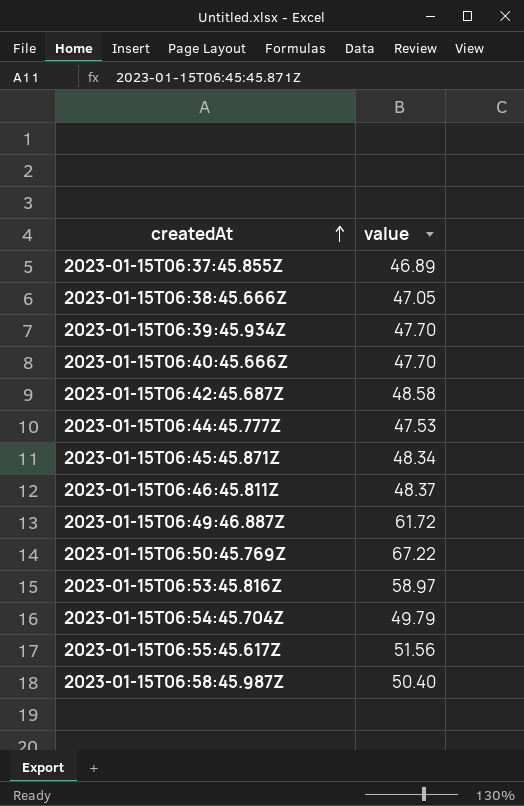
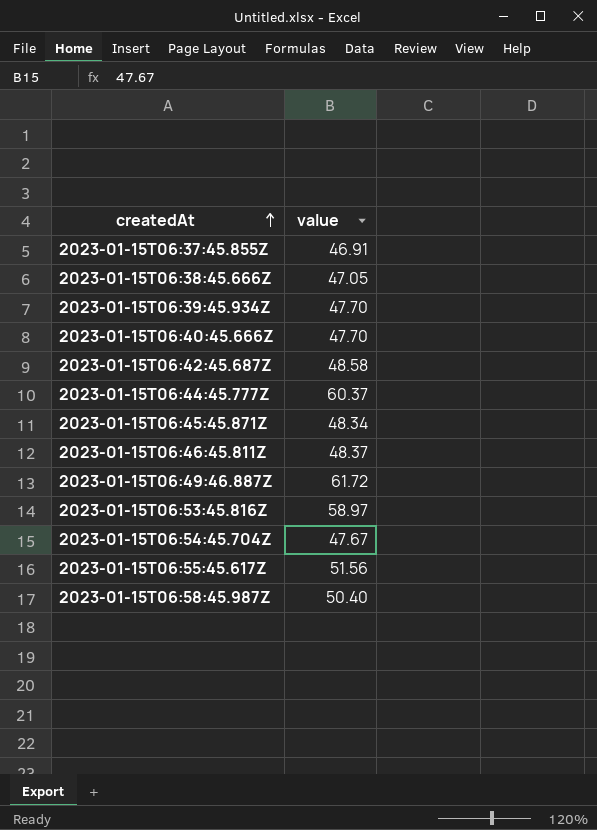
row 2023-01-15T06:50:45.769Z: 67.22 -> none
2023-01-15T06:37:45.855Z | value: 46.89 -> 46.91
2023-01-15T06:44:45.777Z | value: 47.53 -> 60.37
2023-01-15T06:54:45.704Z | value: 49.79 -> 47.67

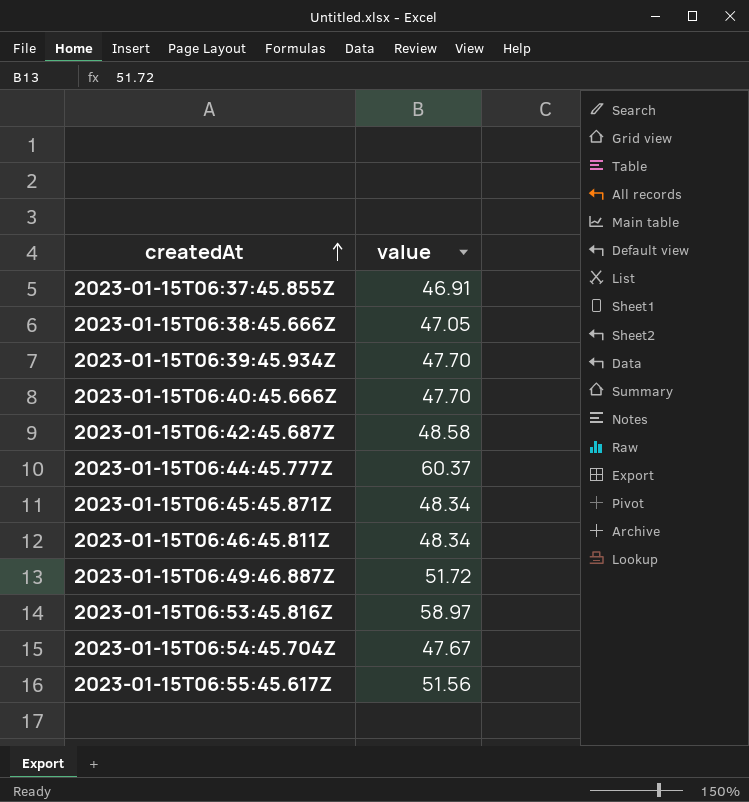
row 2023-01-15T06:58:45.987Z: 50.40 -> none
2023-01-15T06:46:45.811Z | value: 48.37 -> 48.34
2023-01-15T06:49:46.887Z | value: 61.72 -> 51.72

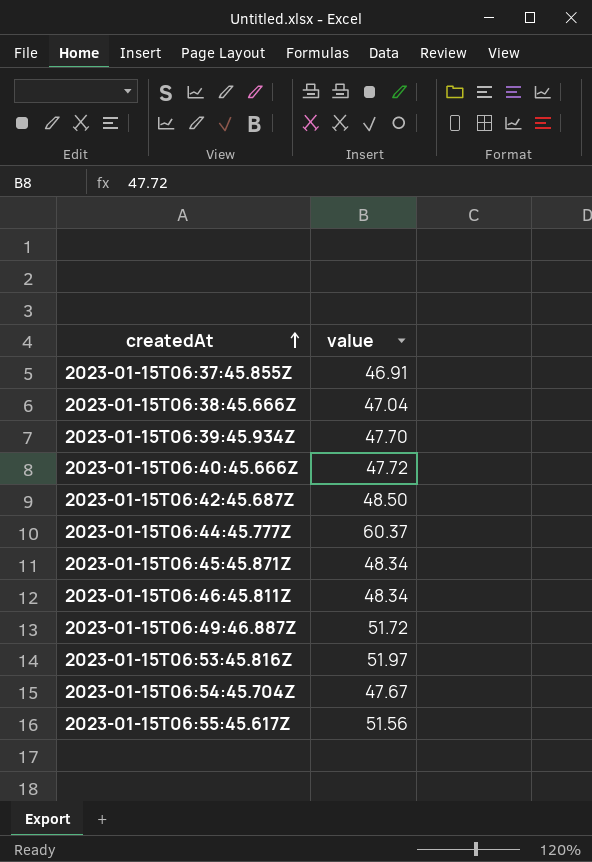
2023-01-15T06:38:45.666Z | value: 47.05 -> 47.04
2023-01-15T06:40:45.666Z | value: 47.70 -> 47.72
2023-01-15T06:42:45.687Z | value: 48.58 -> 48.50
2023-01-15T06:53:45.816Z | value: 58.97 -> 51.97

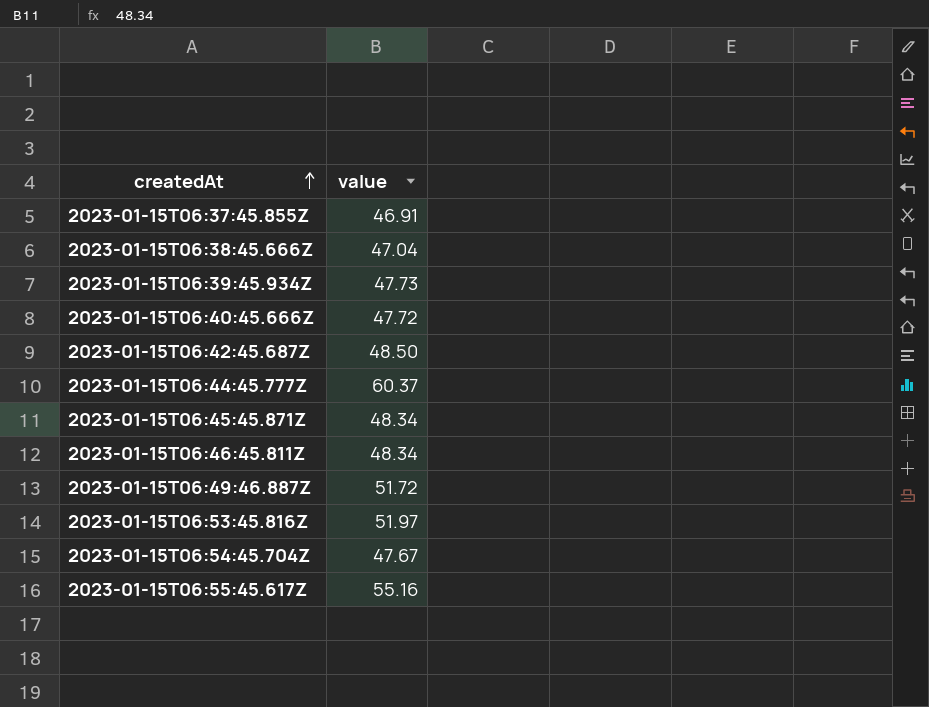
2023-01-15T06:39:45.934Z | value: 47.70 -> 47.73
2023-01-15T06:55:45.617Z | value: 51.56 -> 55.16

